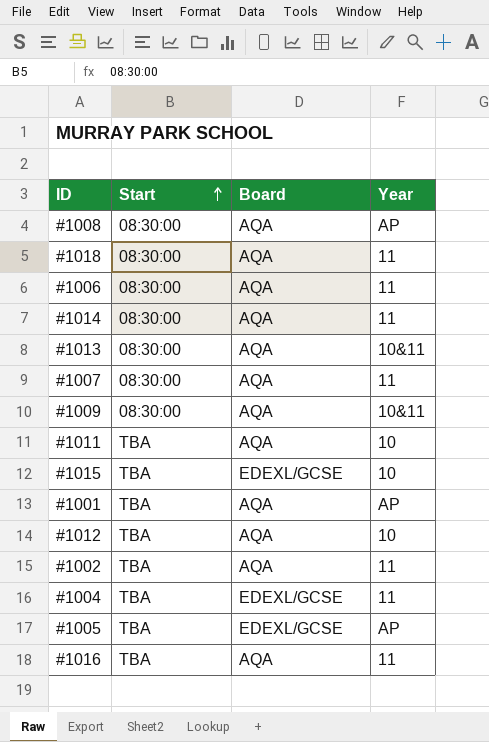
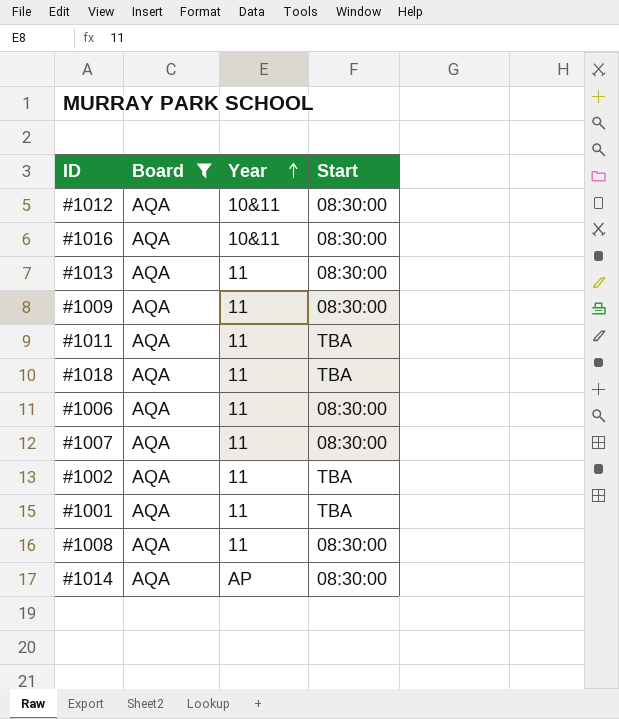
filter: none -> Board = AQA
row order: Start ascending -> Year ascending
column Start | position: 2 -> 4
#1012 | Year: 10 -> 10&11
#1012 | Start: TBA -> 08:30:00
#1016 | Year: 11 -> 10&11
#1016 | Start: TBA -> 08:30:00
#1013 | Year: 10&11 -> 11
#1009 | Year: 10&11 -> 11
#1011 | Year: 10 -> 11
#1018 | Start: 08:30:00 -> TBA
#1001 | Year: AP -> 11
#1008 | Year: AP -> 11
#1014 | Year: 11 -> AP

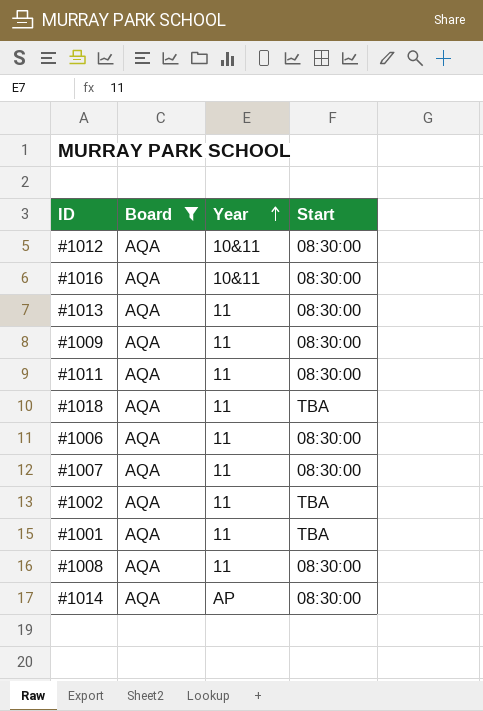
#1011 | Start: TBA -> 08:30:00

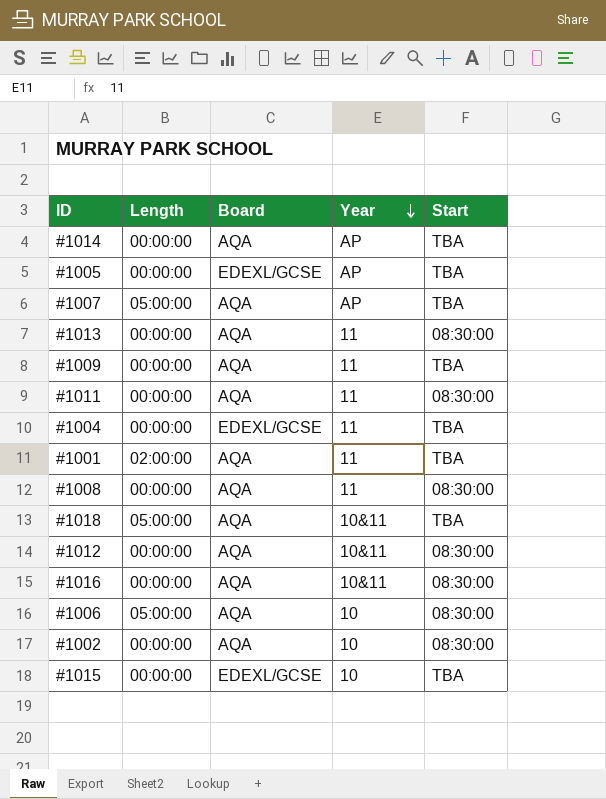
filter: Board = AQA -> none
row order: Year ascending -> Year descending
column Length | position: none -> 2
#1014 | Start: 08:30:00 -> TBA
#1007 | Year: 11 -> AP
#1007 | Start: 08:30:00 -> TBA
#1009 | Start: 08:30:00 -> TBA
#1018 | Year: 11 -> 10&11
#1006 | Year: 11 -> 10
#1002 | Year: 11 -> 10
#1002 | Start: TBA -> 08:30:00

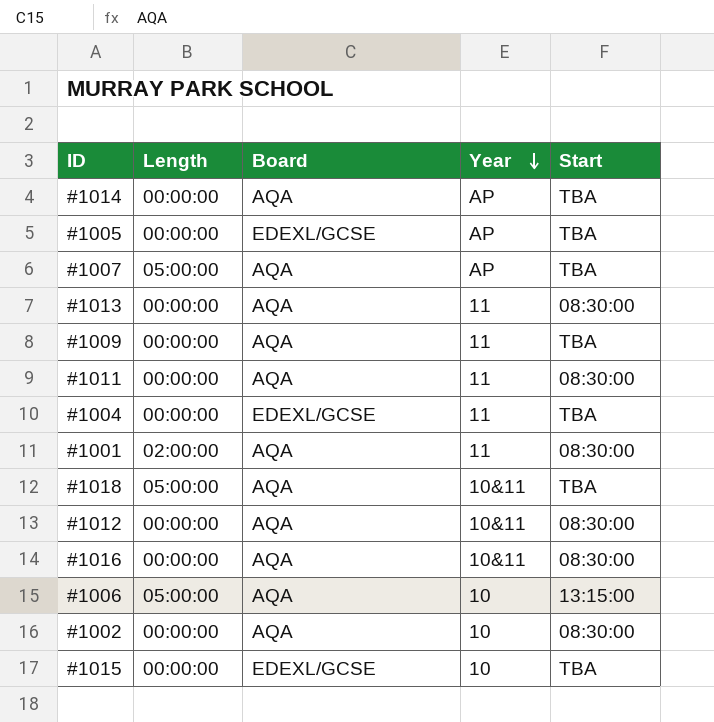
row #1008: 00:00:00 | AQA | 11 | 08:30:00 -> none
#1001 | Start: TBA -> 08:30:00
#1006 | Start: 08:30:00 -> 13:15:00

